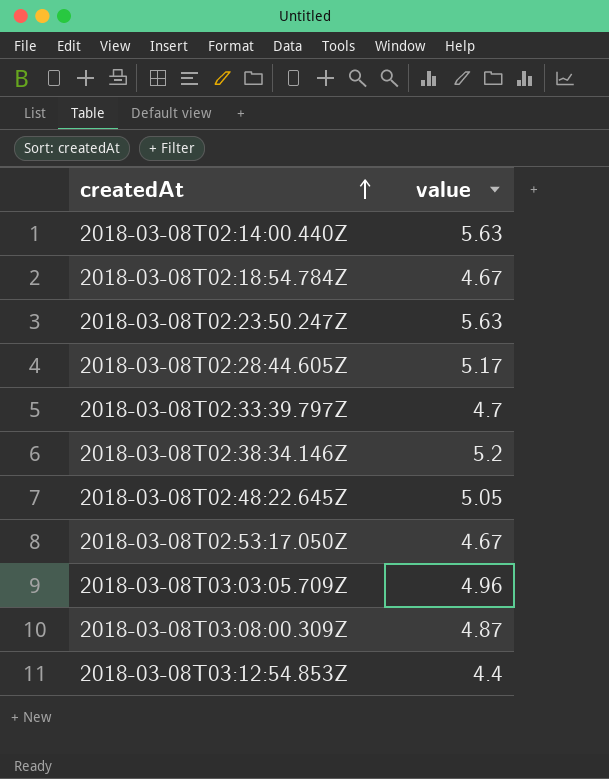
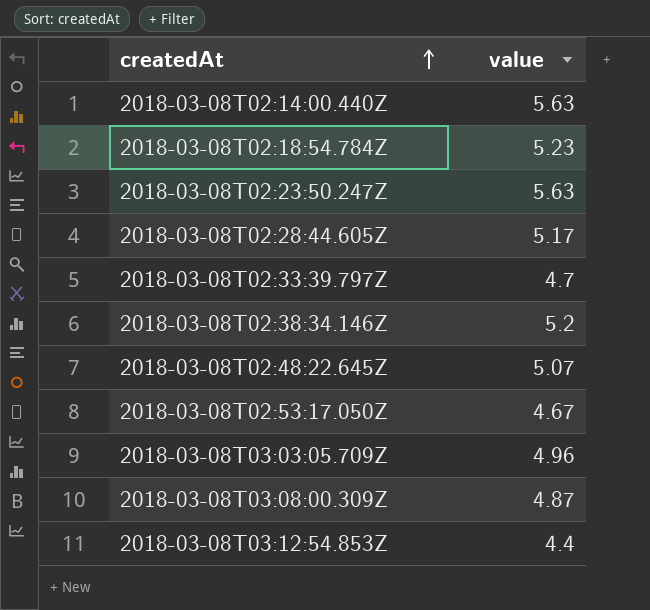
2018-03-08T02:18:54.784Z | value: 4.67 -> 5.23
2018-03-08T02:48:22.645Z | value: 5.05 -> 5.07

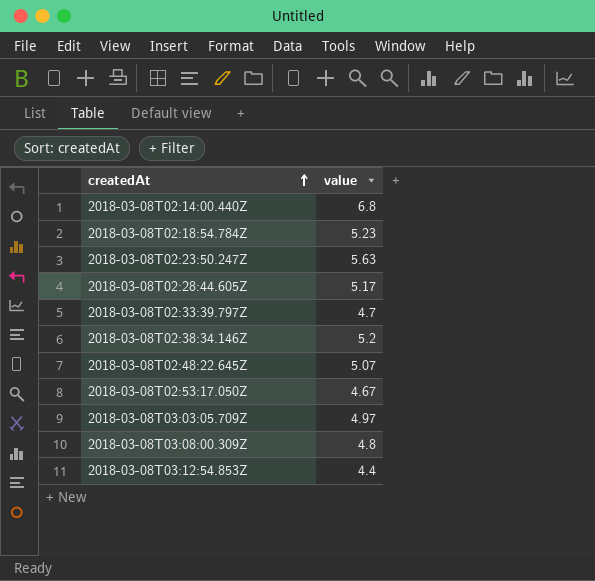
2018-03-08T02:14:00.440Z | value: 5.63 -> 6.8
2018-03-08T03:03:05.709Z | value: 4.96 -> 4.97
2018-03-08T03:08:00.309Z | value: 4.87 -> 4.8

